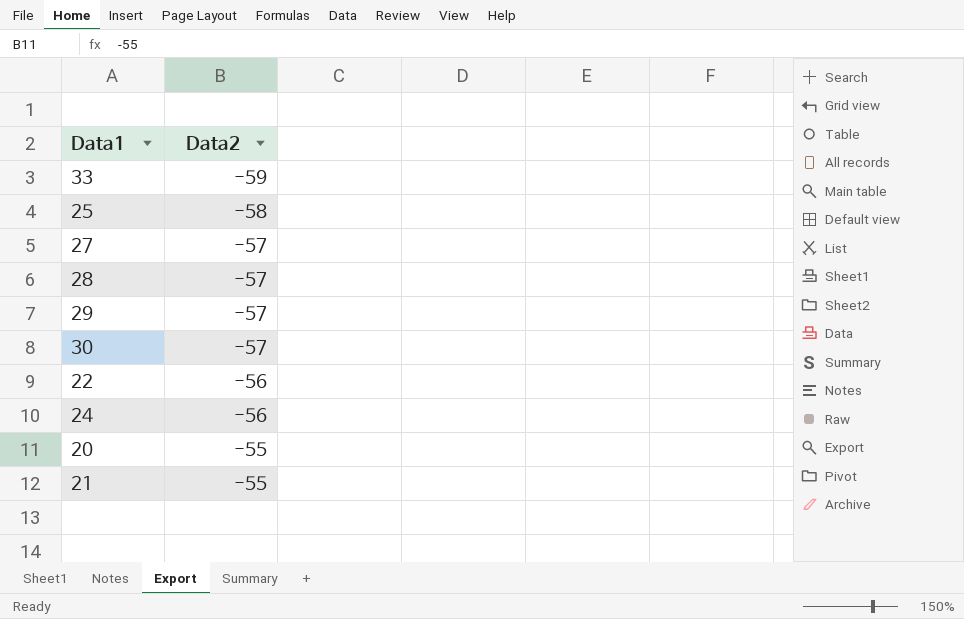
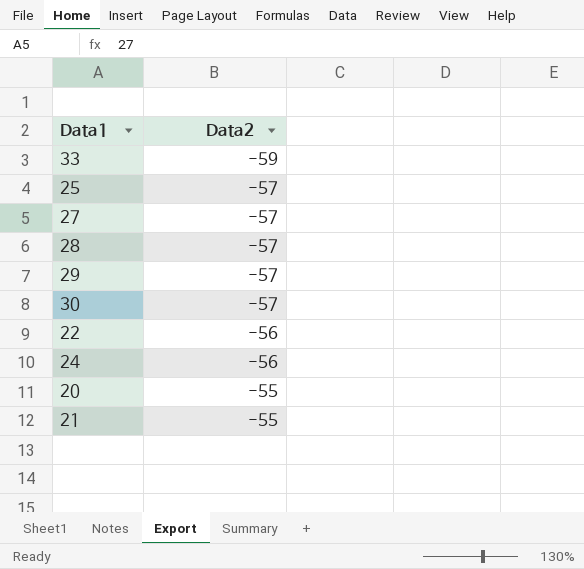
25 | Data2: -58 -> -57

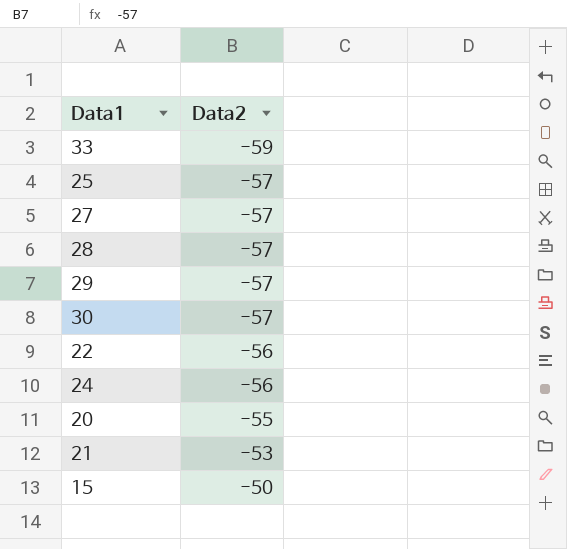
21 | Data2: -55 -> -53
row 15: none -> -50

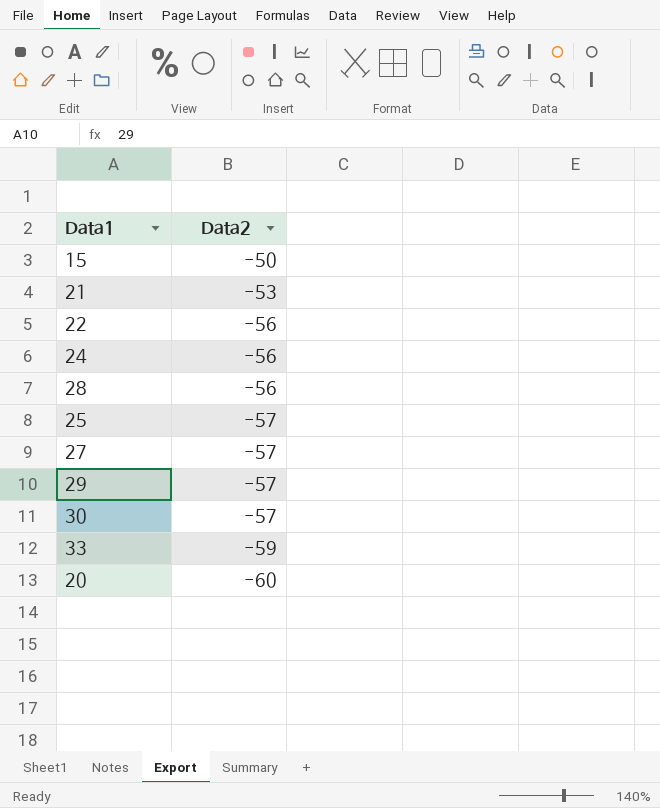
row order: Data2 ascending -> Data2 descending
28 | Data2: -57 -> -56
20 | Data2: -55 -> -60

